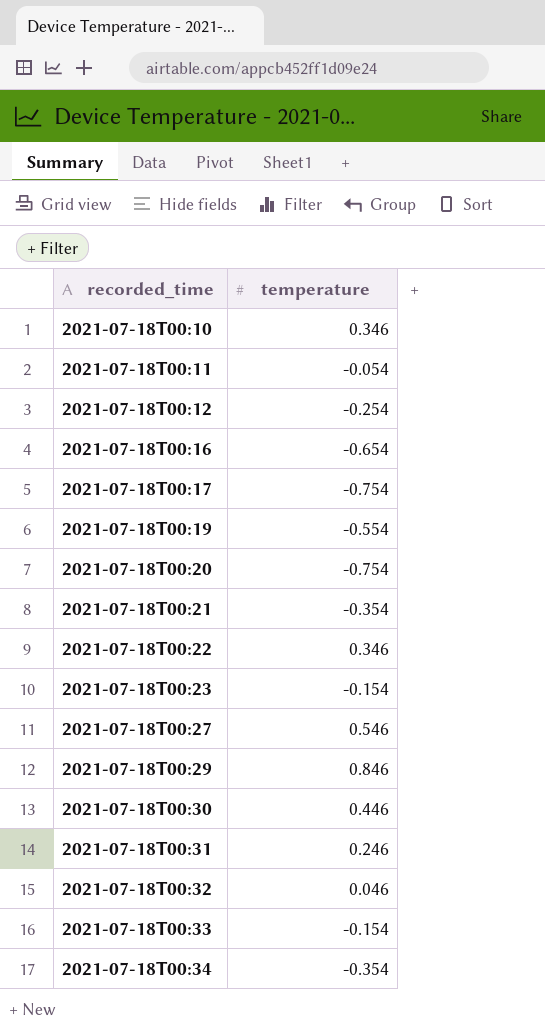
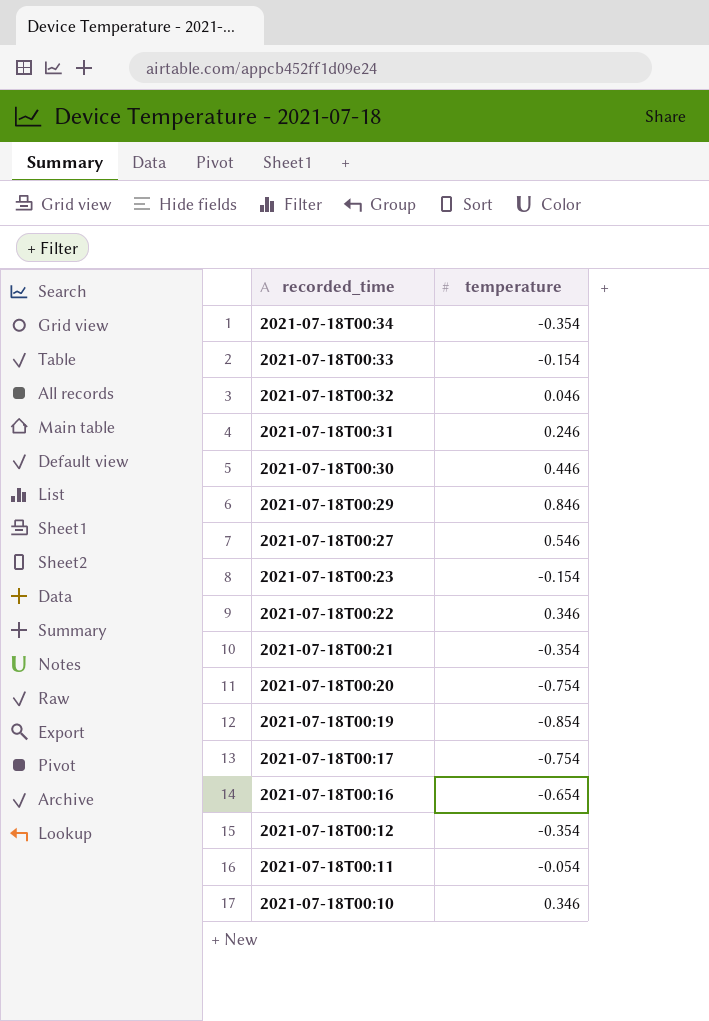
row order: recorded_time ascending -> recorded_time descending
2021-07-18T00:19 | temperature: -0.554 -> -0.854
2021-07-18T00:12 | temperature: -0.254 -> -0.354

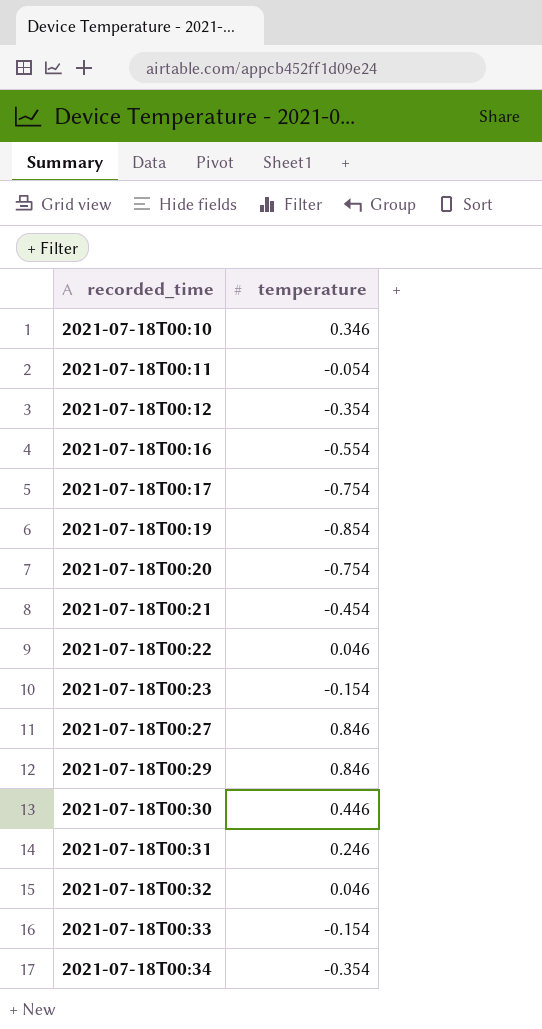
row order: recorded_time descending -> recorded_time ascending
2021-07-18T00:16 | temperature: -0.654 -> -0.554
2021-07-18T00:21 | temperature: -0.354 -> -0.454
2021-07-18T00:22 | temperature: 0.346 -> 0.046
2021-07-18T00:27 | temperature: 0.546 -> 0.846

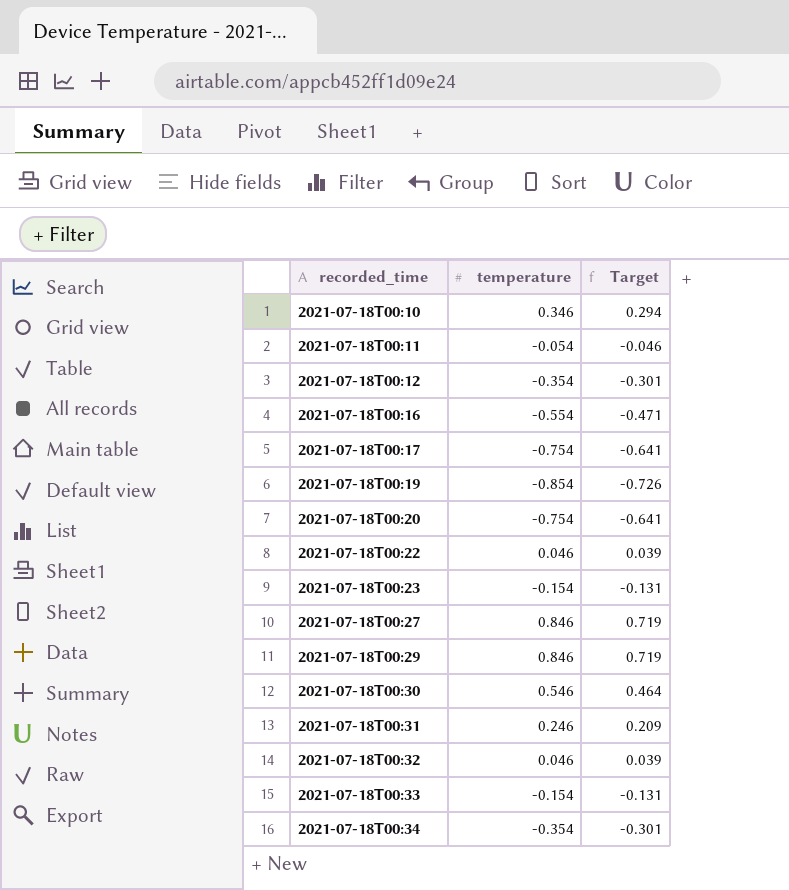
column Target | formula: none -> [temperature] * 0.85
row 2021-07-18T00:21: -0.454 -> none
2021-07-18T00:30 | temperature: 0.446 -> 0.546

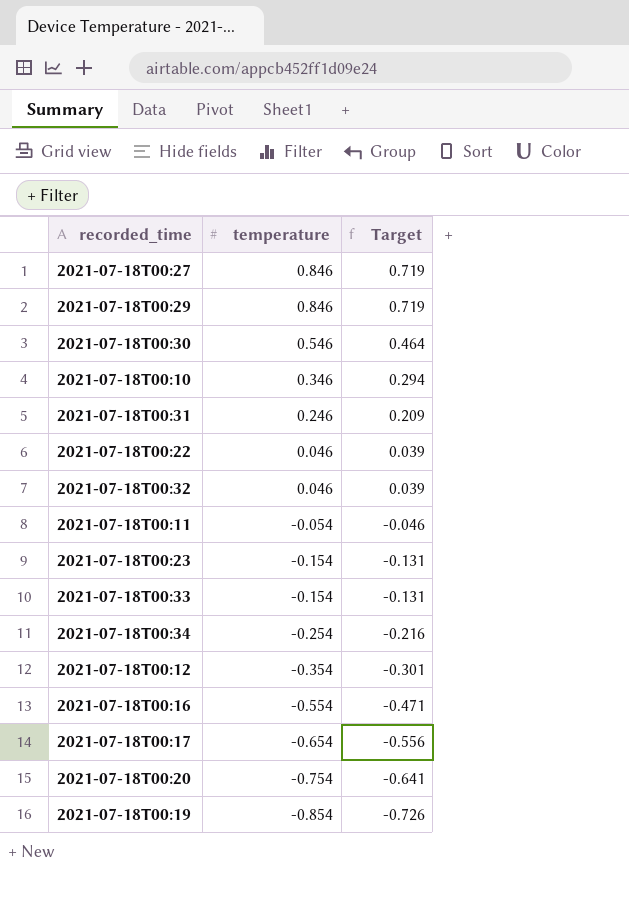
row order: recorded_time ascending -> temperature descending
2021-07-18T00:34 | temperature: -0.354 -> -0.254
2021-07-18T00:34 | Target: -0.301 -> -0.216
2021-07-18T00:17 | temperature: -0.754 -> -0.654
2021-07-18T00:17 | Target: -0.641 -> -0.556

